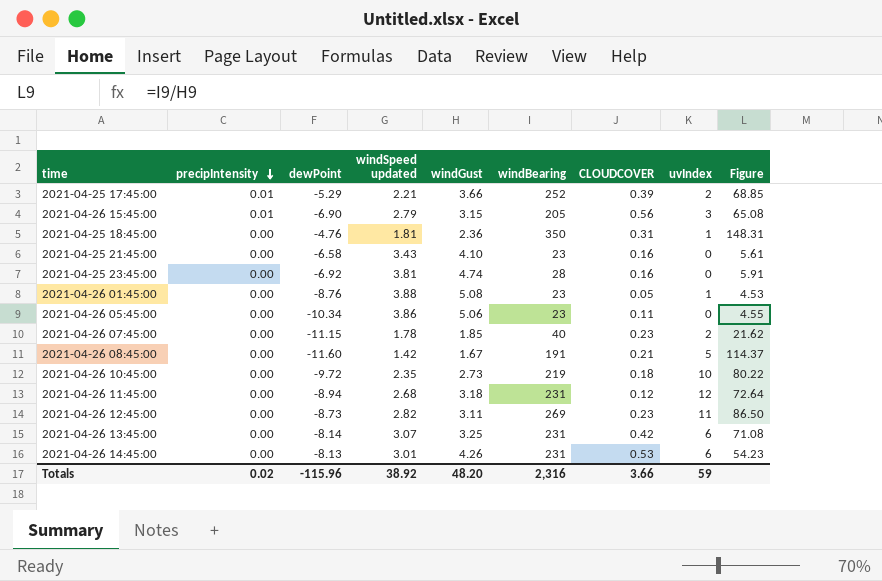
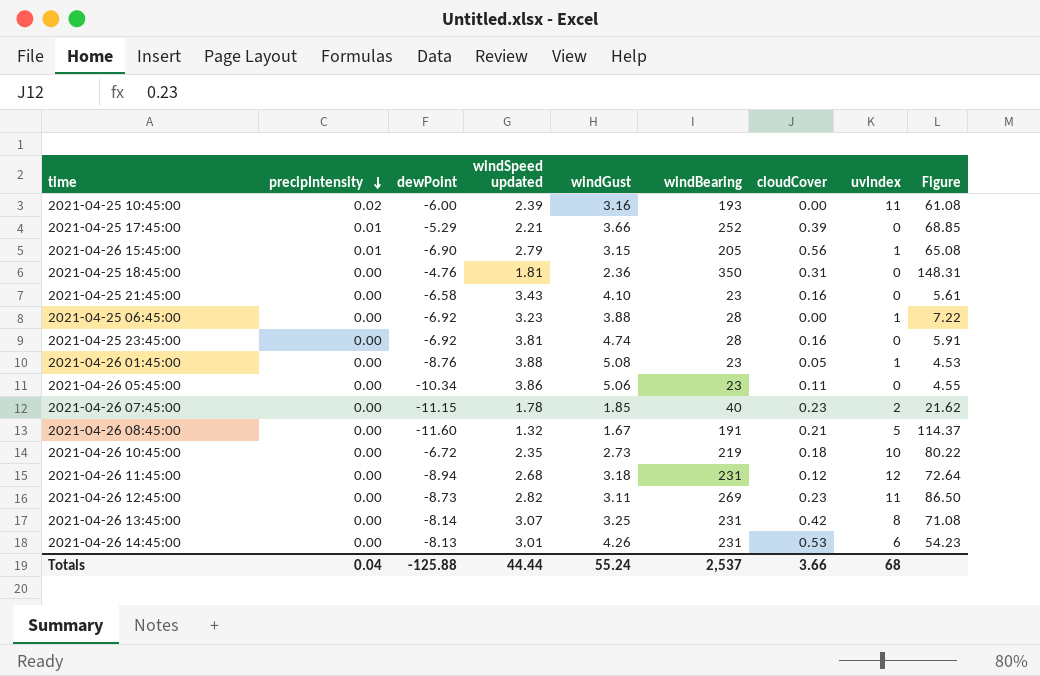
column name: CLOUDCOVER -> cloudCover
row 2021-04-25 10:45:00: none -> 0.02 | -6.00 | 2.39 | 3.16 | 193 | 0.00 | 11 | 61.08
2021-04-25 17:45:00 | uvIndex: 2 -> 0
2021-04-26 15:45:00 | uvIndex: 3 -> 1
2021-04-25 18:45:00 | uvIndex: 1 -> 0
row 2021-04-25 06:45:00: none -> 0.00 | -6.92 | 3.23 | 3.88 | 28 | 0.00 | 1 | 7.22
2021-04-26 08:45:00 | windSpeed updated: 1.42 -> 1.32
2021-04-26 10:45:00 | dewPoint: -9.72 -> -6.72
2021-04-26 13:45:00 | uvIndex: 6 -> 8
Totals | precipIntensity: 0.02 -> 0.04
Totals | dewPoint: -115.96 -> -125.88
Totals | windSpeed updated: 38.92 -> 44.44
Totals | windGust: 48.20 -> 55.24
Totals | windBearing: 2,316 -> 2,537
Totals | uvIndex: 59 -> 68

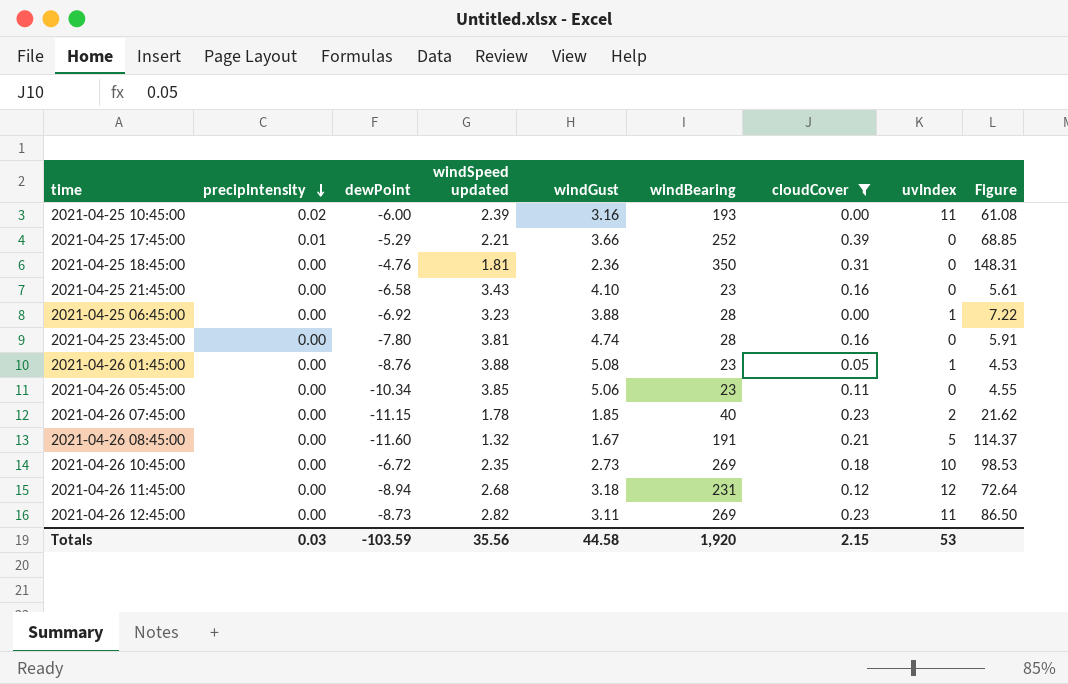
filter: none -> cloudCover <= 0.39
2021-04-25 23:45:00 | dewPoint: -6.92 -> -7.80
2021-04-26 05:45:00 | windSpeed updated: 3.86 -> 3.85
2021-04-26 10:45:00 | windBearing: 219 -> 269
2021-04-26 10:45:00 | Figure: 80.22 -> 98.53
Totals | precipIntensity: 0.04 -> 0.03
Totals | dewPoint: -125.88 -> -103.59
Totals | windSpeed updated: 44.44 -> 35.56
Totals | windGust: 55.24 -> 44.58
Totals | windBearing: 2,537 -> 1,920
Totals | cloudCover: 3.66 -> 2.15
Totals | uvIndex: 68 -> 53

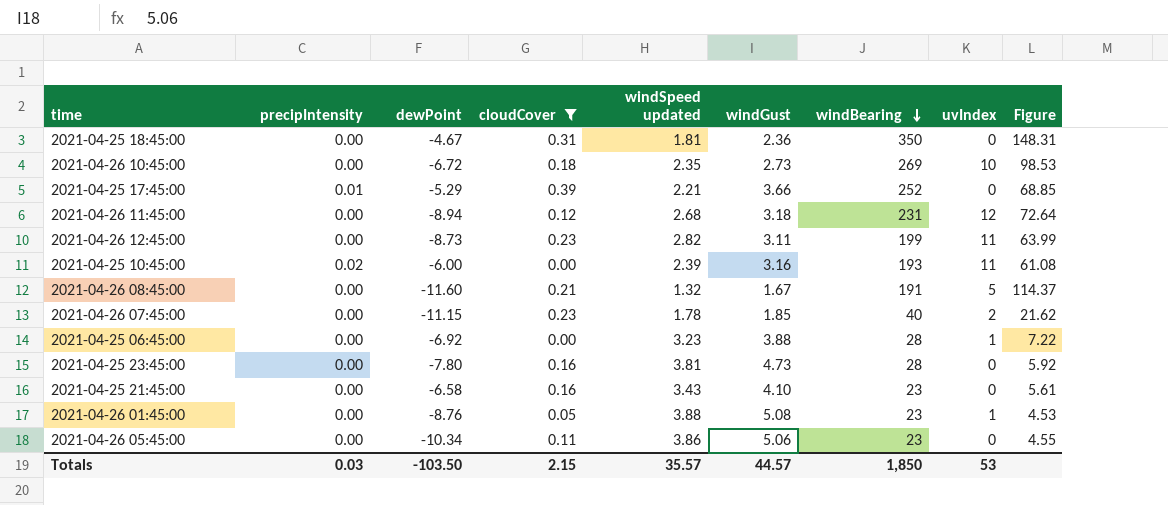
row order: precipIntensity descending -> windBearing descending
column cloudCover | position: 7 -> 4
2021-04-25 18:45:00 | dewPoint: -4.76 -> -4.67
2021-04-26 12:45:00 | windBearing: 269 -> 199
2021-04-26 12:45:00 | Figure: 86.50 -> 63.99
2021-04-25 23:45:00 | windGust: 4.74 -> 4.73
2021-04-25 23:45:00 | Figure: 5.91 -> 5.92
2021-04-26 05:45:00 | windSpeed updated: 3.85 -> 3.86
Totals | dewPoint: -103.59 -> -103.50
Totals | windSpeed updated: 35.56 -> 35.57
Totals | windGust: 44.58 -> 44.57
Totals | windBearing: 1,920 -> 1,850

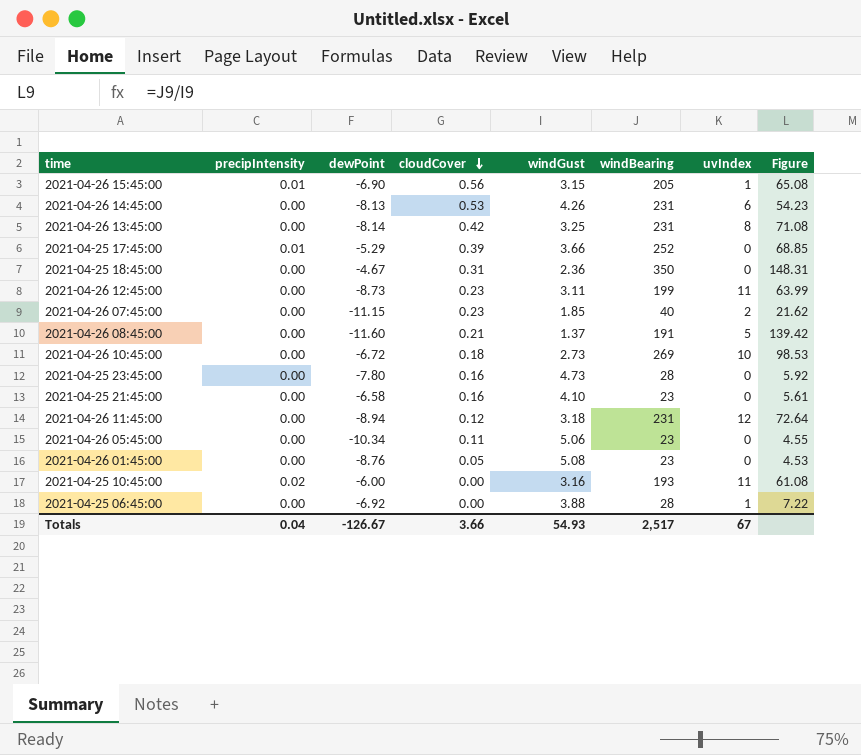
filter: cloudCover <= 0.39 -> none
row order: windBearing descending -> cloudCover descending
column windSpeed updated | position: 5 -> none
2021-04-26 08:45:00 | windGust: 1.67 -> 1.37
2021-04-26 08:45:00 | Figure: 114.37 -> 139.42
2021-04-26 01:45:00 | uvIndex: 1 -> 0
Totals | precipIntensity: 0.03 -> 0.04
Totals | dewPoint: -103.50 -> -126.67
Totals | cloudCover: 2.15 -> 3.66
Totals | windGust: 44.57 -> 54.93
Totals | windBearing: 1,850 -> 2,517
Totals | uvIndex: 53 -> 67

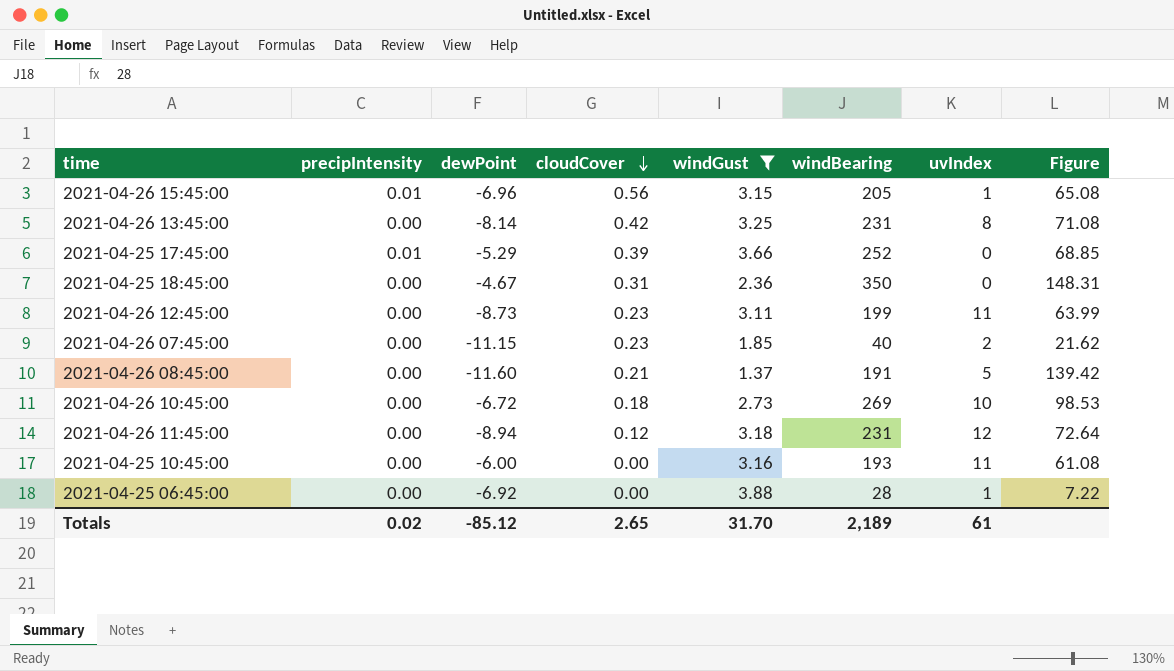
filter: none -> windGust <= 3.88
2021-04-26 15:45:00 | dewPoint: -6.90 -> -6.96
2021-04-25 10:45:00 | precipIntensity: 0.02 -> 0.00
Totals | precipIntensity: 0.04 -> 0.02
Totals | dewPoint: -126.67 -> -85.12
Totals | cloudCover: 3.66 -> 2.65
Totals | windGust: 54.93 -> 31.70
Totals | windBearing: 2,517 -> 2,189
Totals | uvIndex: 67 -> 61

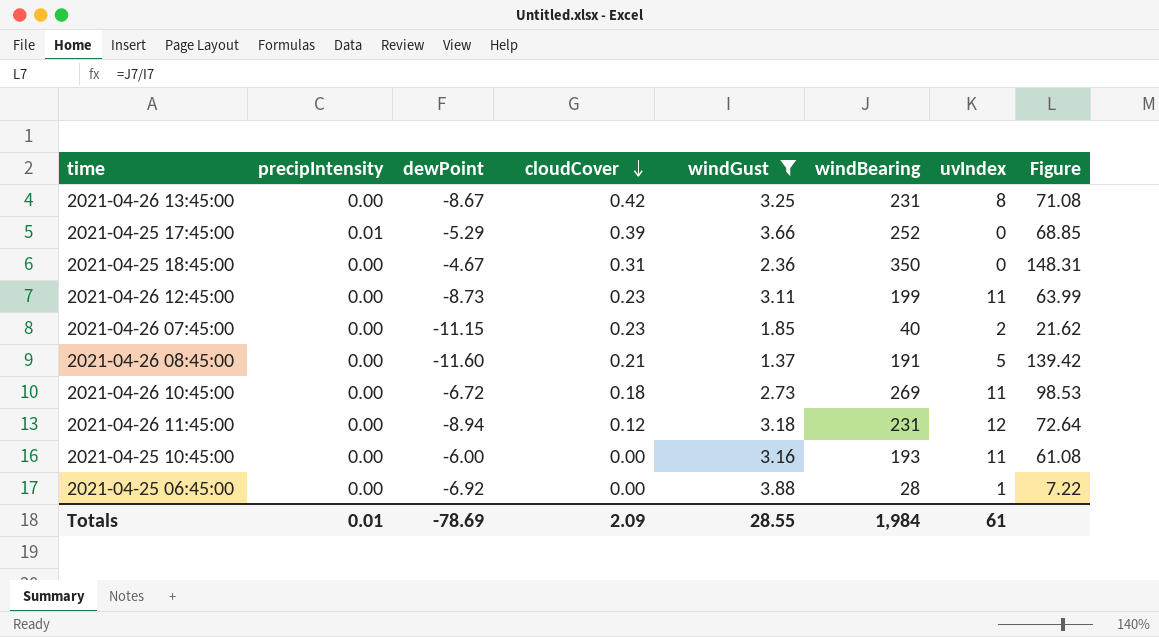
row 2021-04-26 15:45:00: 0.01 | -6.96 | 0.56 | 3.15 | 205 | 1 | 65.08 -> none
2021-04-26 13:45:00 | dewPoint: -8.14 -> -8.67
2021-04-26 10:45:00 | uvIndex: 10 -> 11
Totals | precipIntensity: 0.02 -> 0.01
Totals | dewPoint: -85.12 -> -78.69
Totals | cloudCover: 2.65 -> 2.09
Totals | windGust: 31.70 -> 28.55
Totals | windBearing: 2,189 -> 1,984

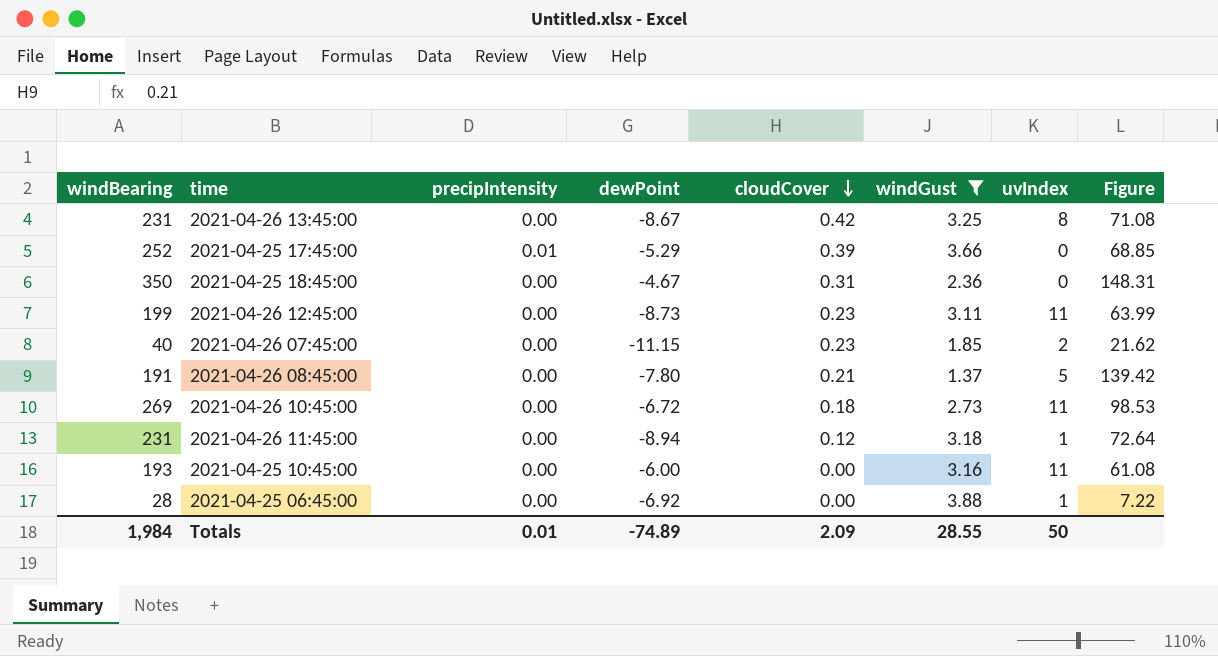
column windBearing | position: 6 -> 1
2021-04-26 08:45:00 | dewPoint: -11.60 -> -7.80
2021-04-26 11:45:00 | uvIndex: 12 -> 1
Totals | dewPoint: -78.69 -> -74.89
Totals | uvIndex: 61 -> 50

